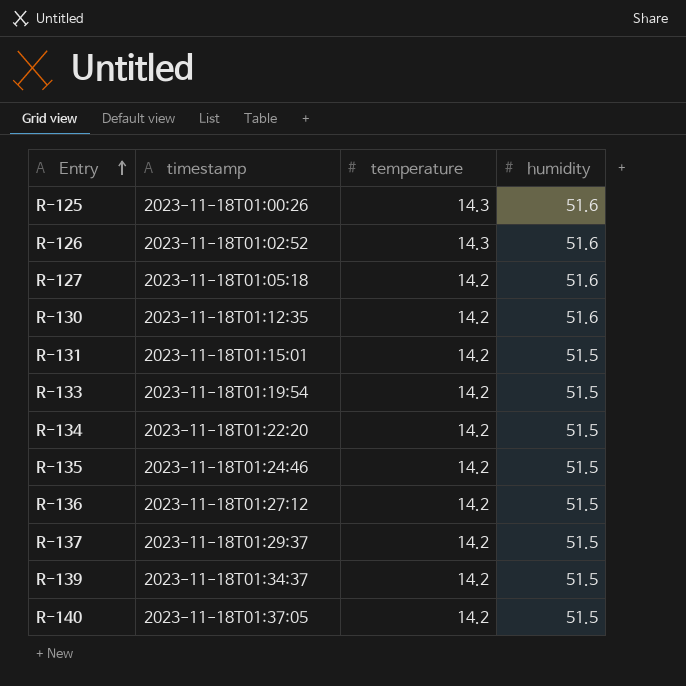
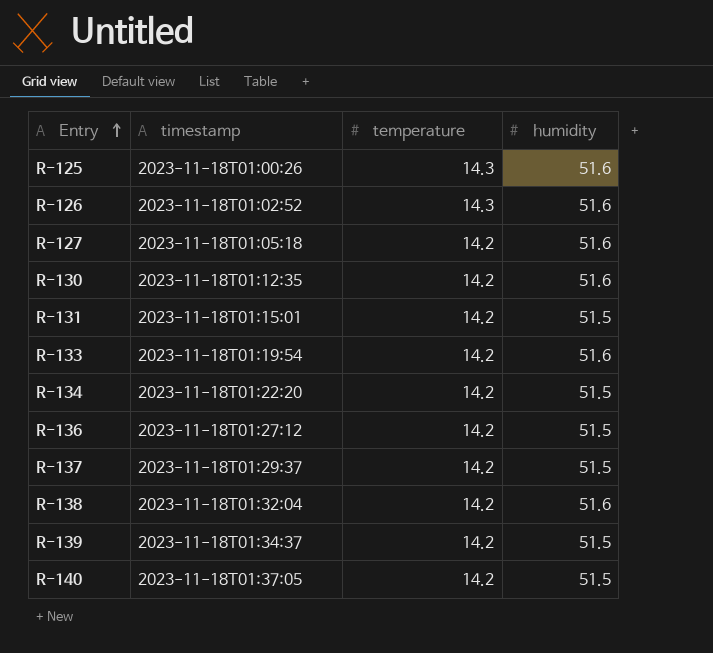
row R-135: 2023-11-18T01:24:46 | 14.2 | 51.5 -> none
R-133 | humidity: 51.5 -> 51.6
row R-138: none -> 2023-11-18T01:32:04 | 14.2 | 51.6

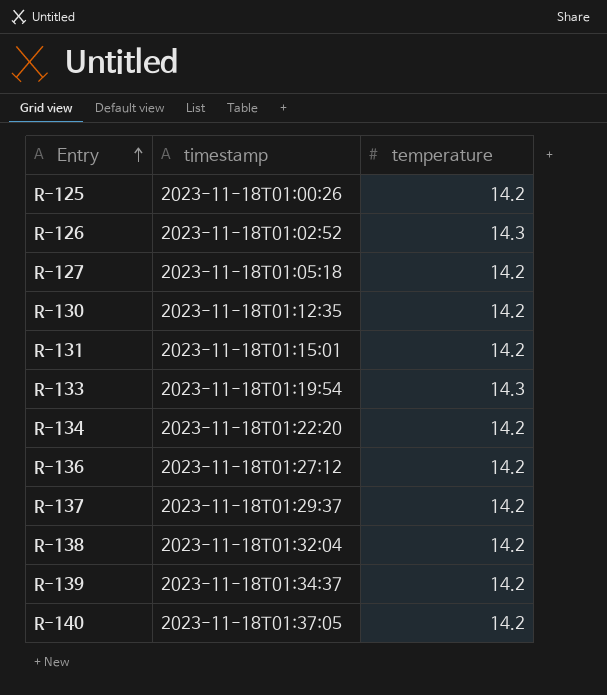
column humidity | position: 4 -> none
R-125 | temperature: 14.3 -> 14.2
R-133 | temperature: 14.2 -> 14.3

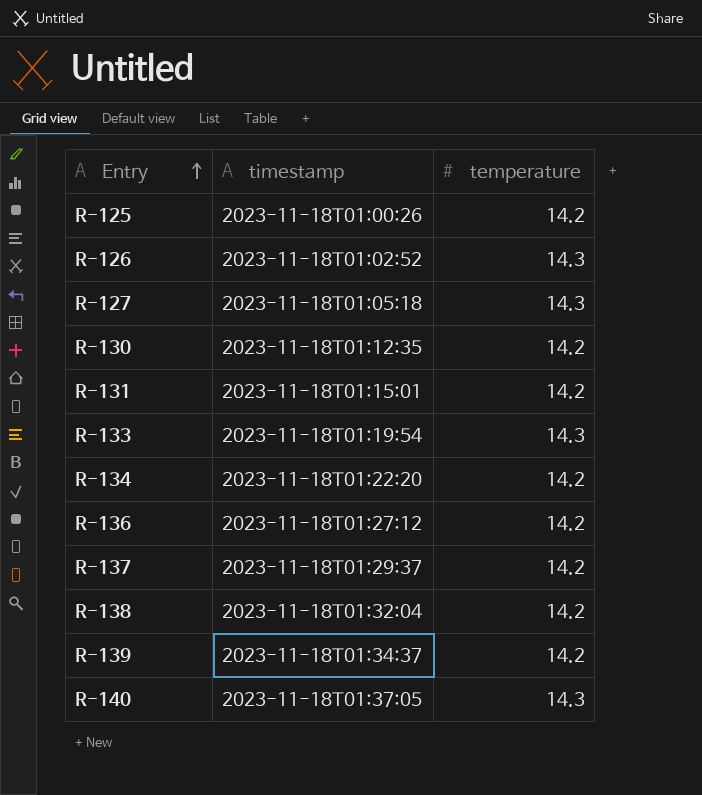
R-127 | temperature: 14.2 -> 14.3
R-140 | temperature: 14.2 -> 14.3

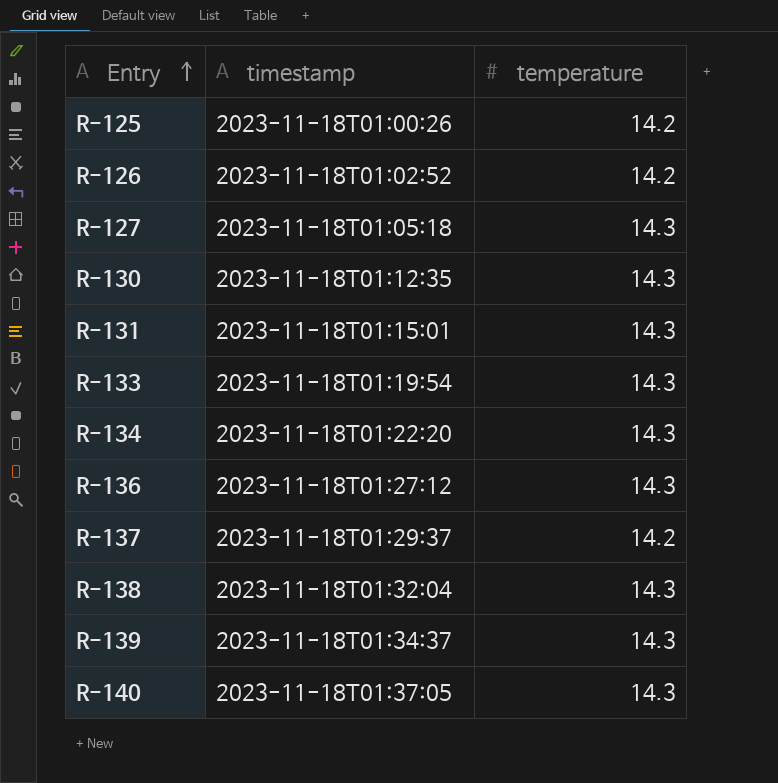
R-126 | temperature: 14.3 -> 14.2
R-130 | temperature: 14.2 -> 14.3
R-131 | temperature: 14.2 -> 14.3
R-134 | temperature: 14.2 -> 14.3
R-136 | temperature: 14.2 -> 14.3
R-138 | temperature: 14.2 -> 14.3
R-139 | temperature: 14.2 -> 14.3

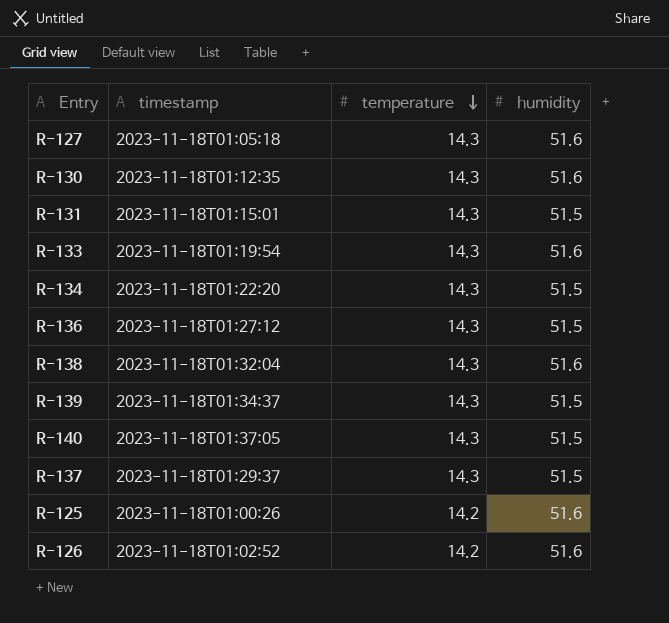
row order: Entry ascending -> temperature descending
column humidity | position: none -> 4
R-137 | temperature: 14.2 -> 14.3

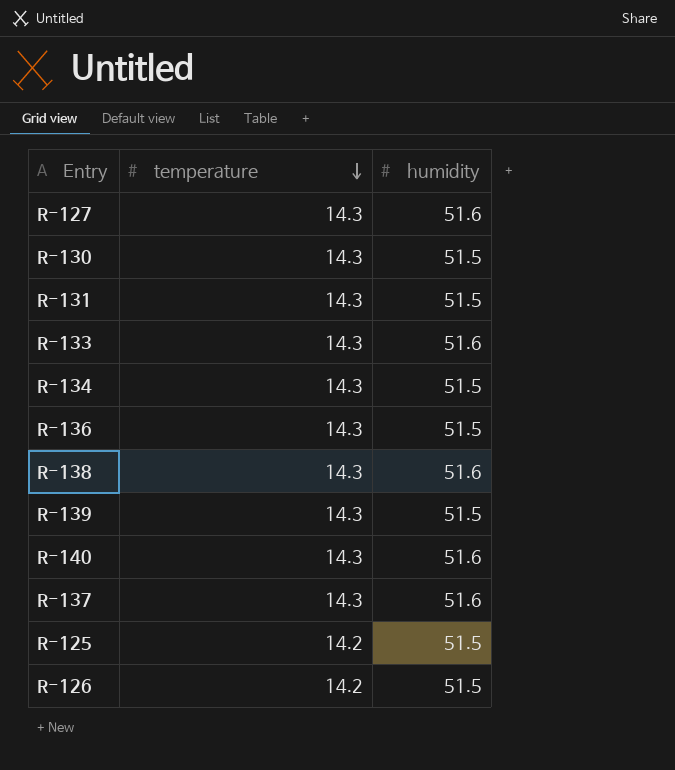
column timestamp | position: 2 -> none
R-130 | humidity: 51.6 -> 51.5
R-140 | humidity: 51.5 -> 51.6
R-137 | humidity: 51.5 -> 51.6
R-125 | humidity: 51.6 -> 51.5
R-126 | humidity: 51.6 -> 51.5

